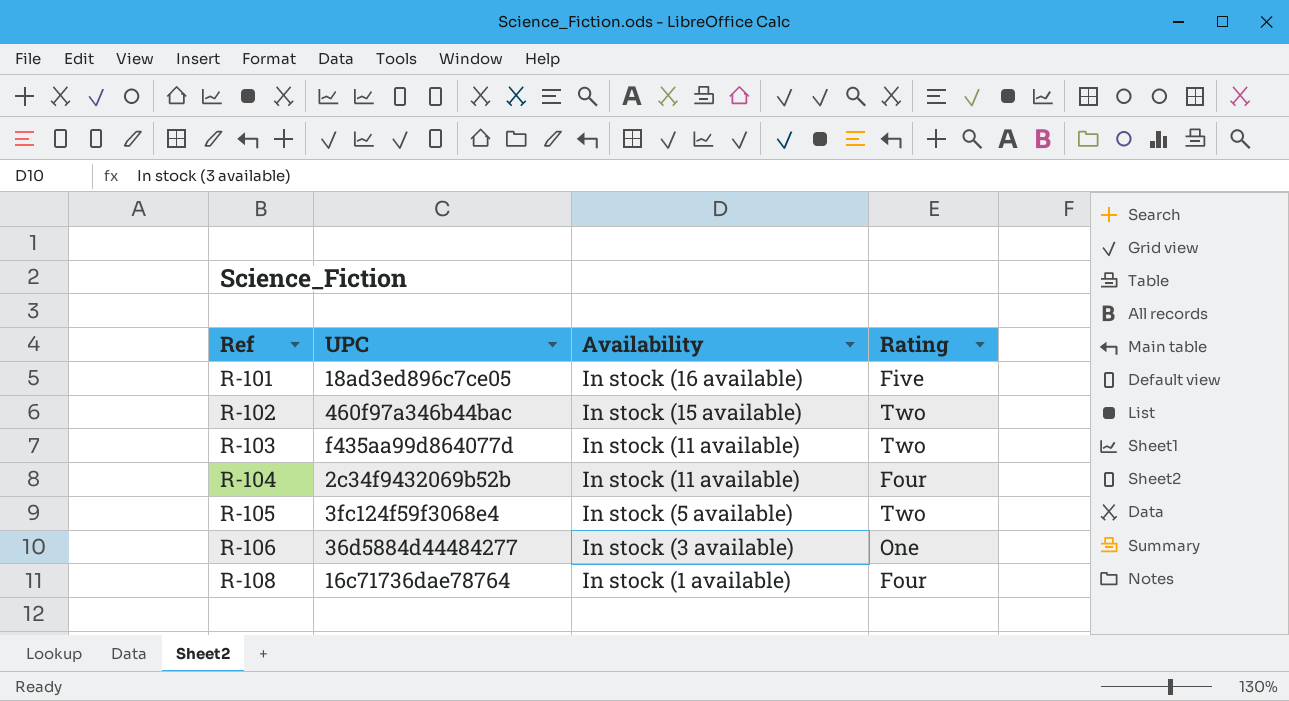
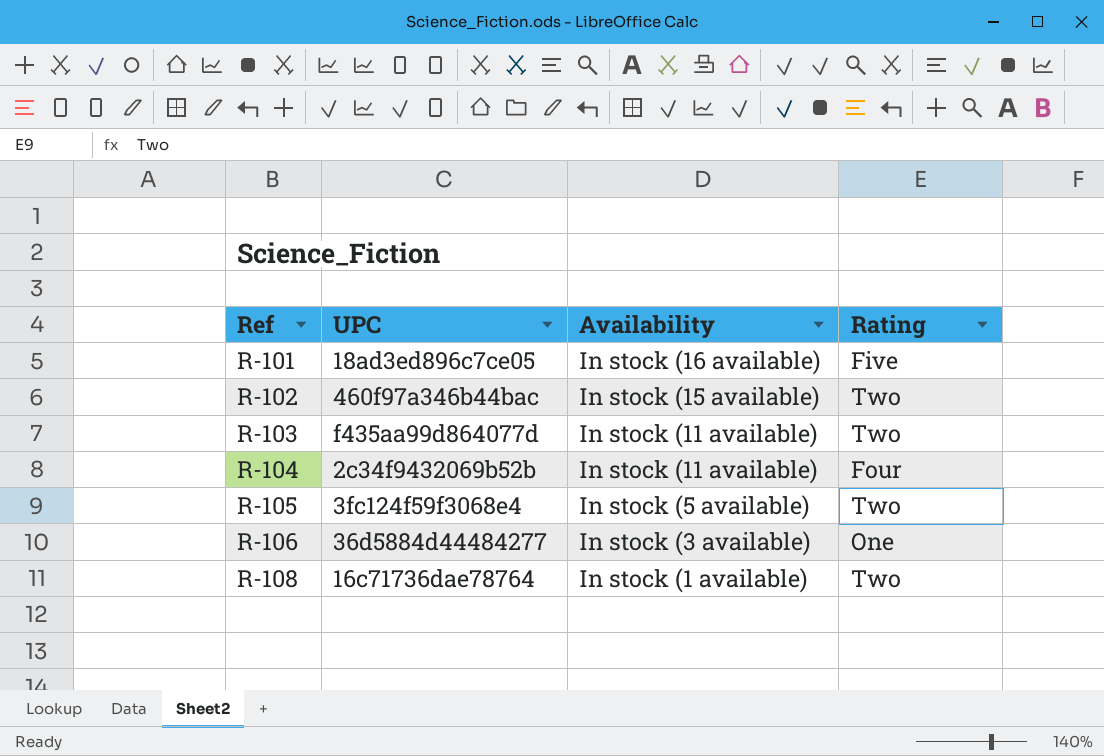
R-108 | Rating: Four -> Two

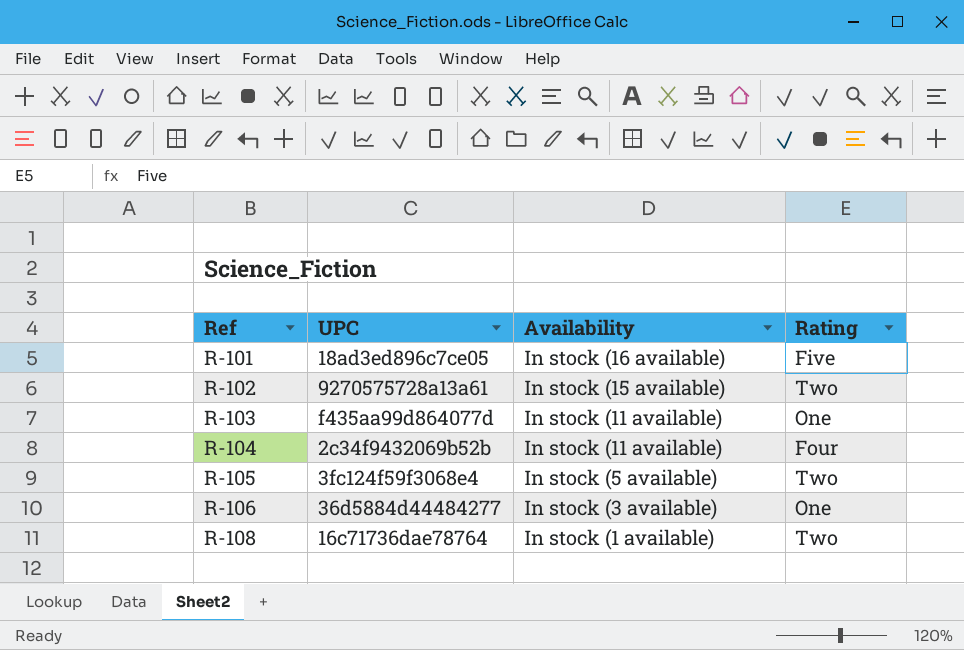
R-102 | UPC: 460f97a346b44bac -> 9270575728a13a61
R-103 | Rating: Two -> One

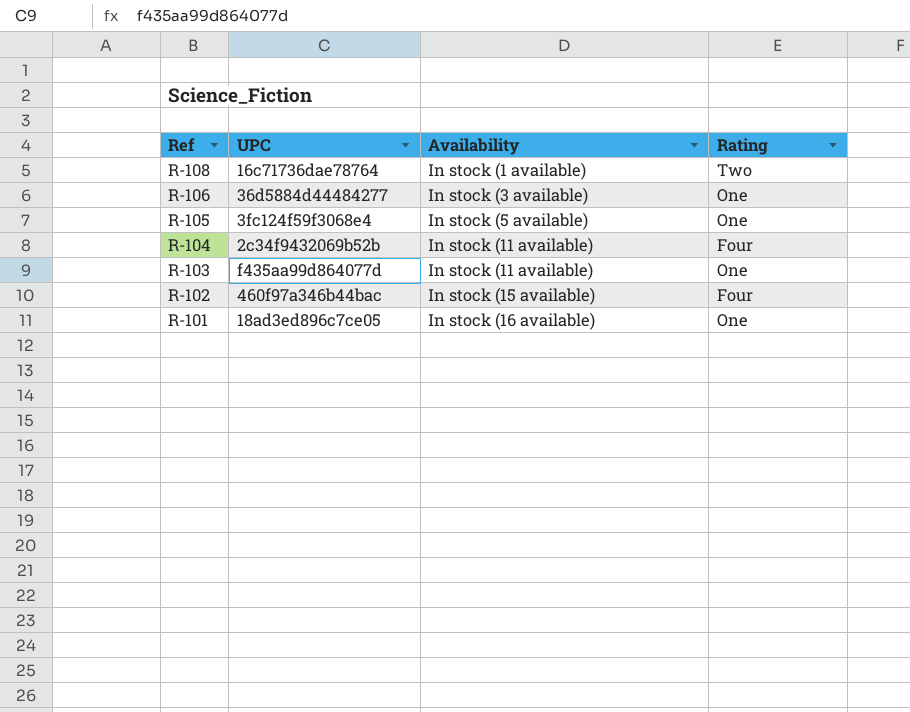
row order: Ref ascending -> Ref descending
R-105 | Rating: Two -> One
R-102 | UPC: 9270575728a13a61 -> 460f97a346b44bac
R-102 | Rating: Two -> Four
R-101 | Rating: Five -> One

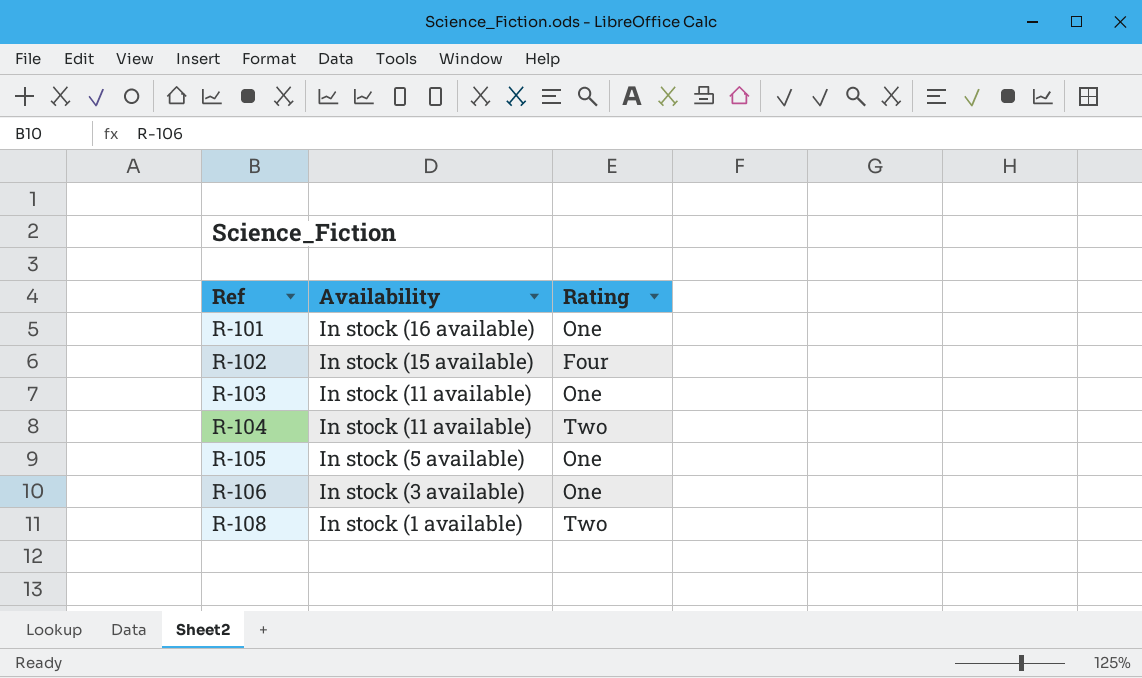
row order: Ref descending -> Ref ascending
column UPC | position: 2 -> none
R-104 | Rating: Four -> Two

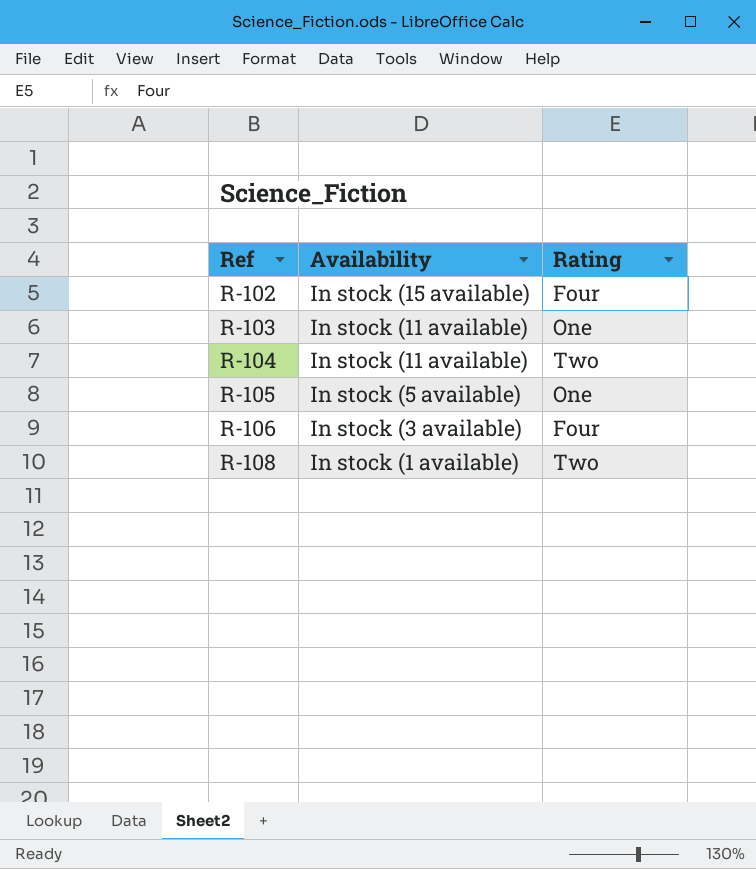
row R-101: In stock (16 available) | One -> none
R-106 | Rating: One -> Four

